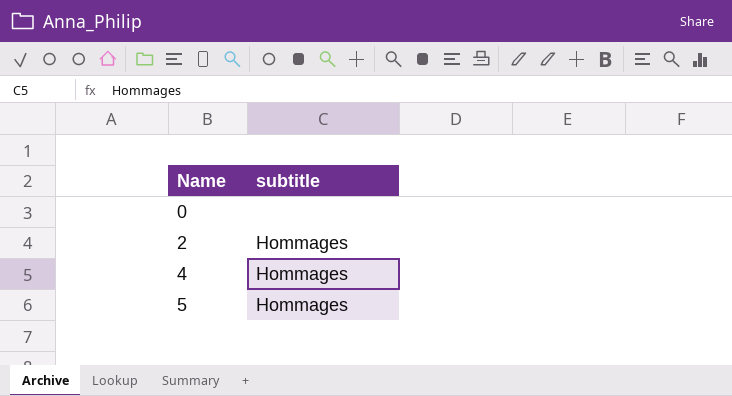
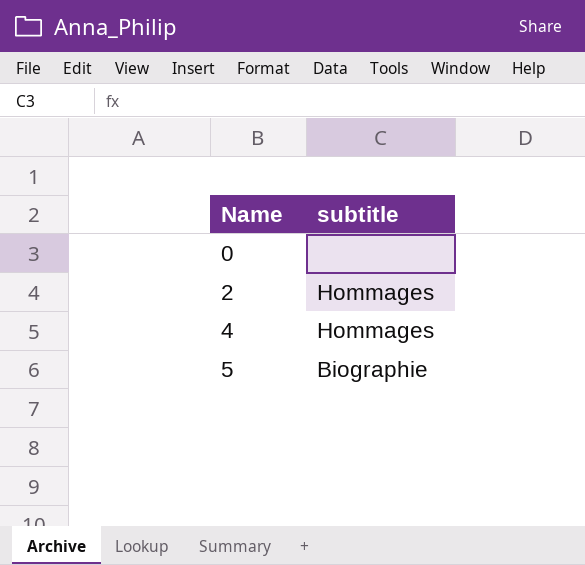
5 | subtitle: Hommages -> Biographie

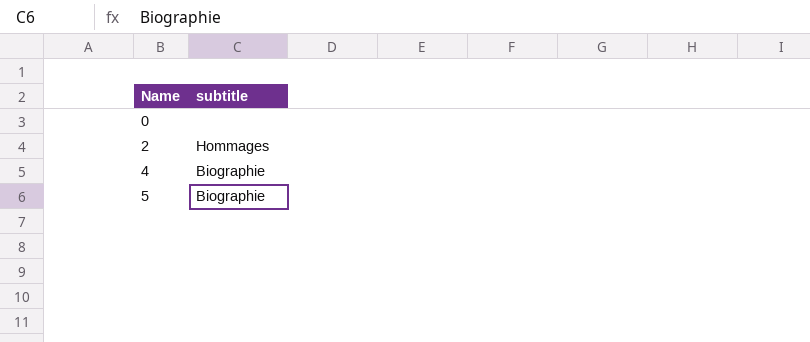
4 | subtitle: Hommages -> Biographie

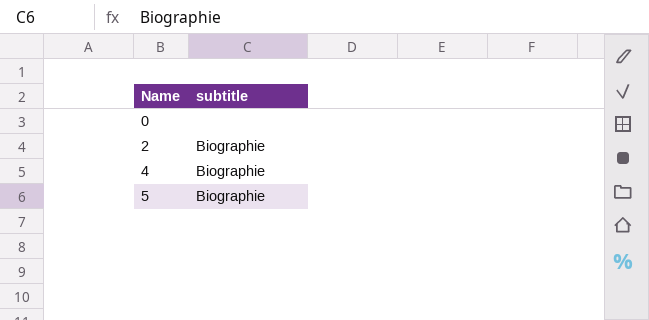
2 | subtitle: Hommages -> Biographie

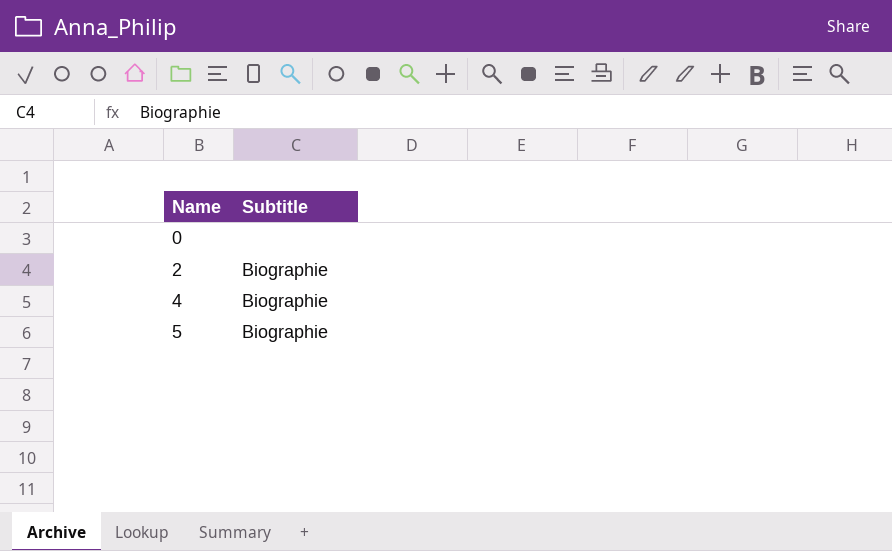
column name: subtitle -> Subtitle

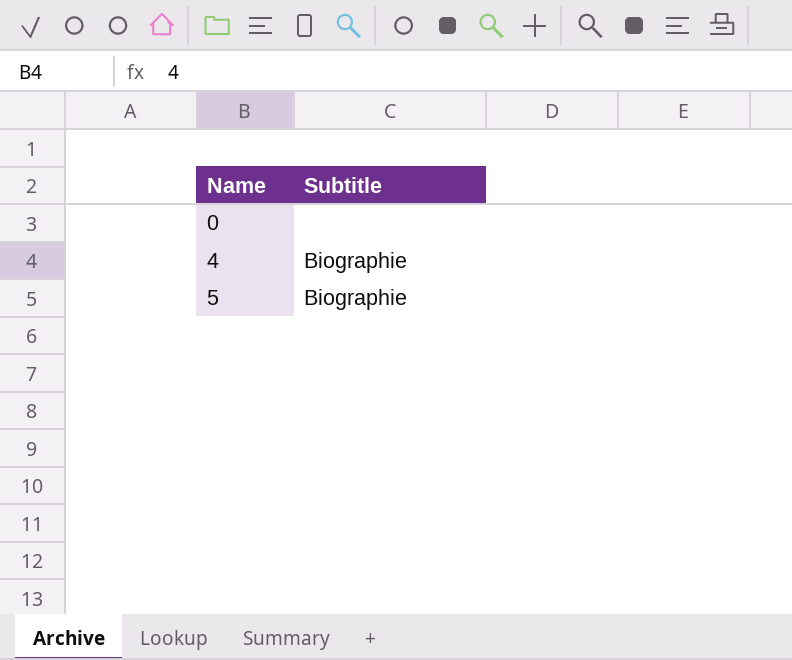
row 2: Biographie -> none

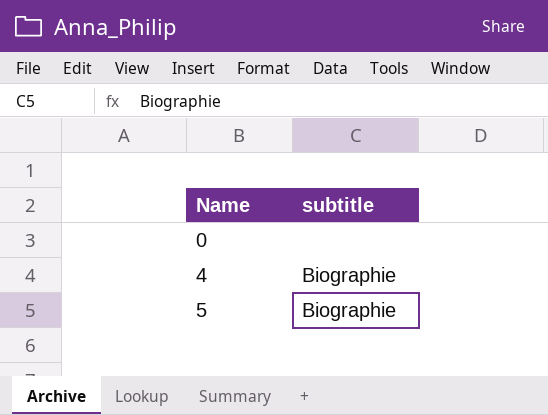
column name: Subtitle -> subtitle

